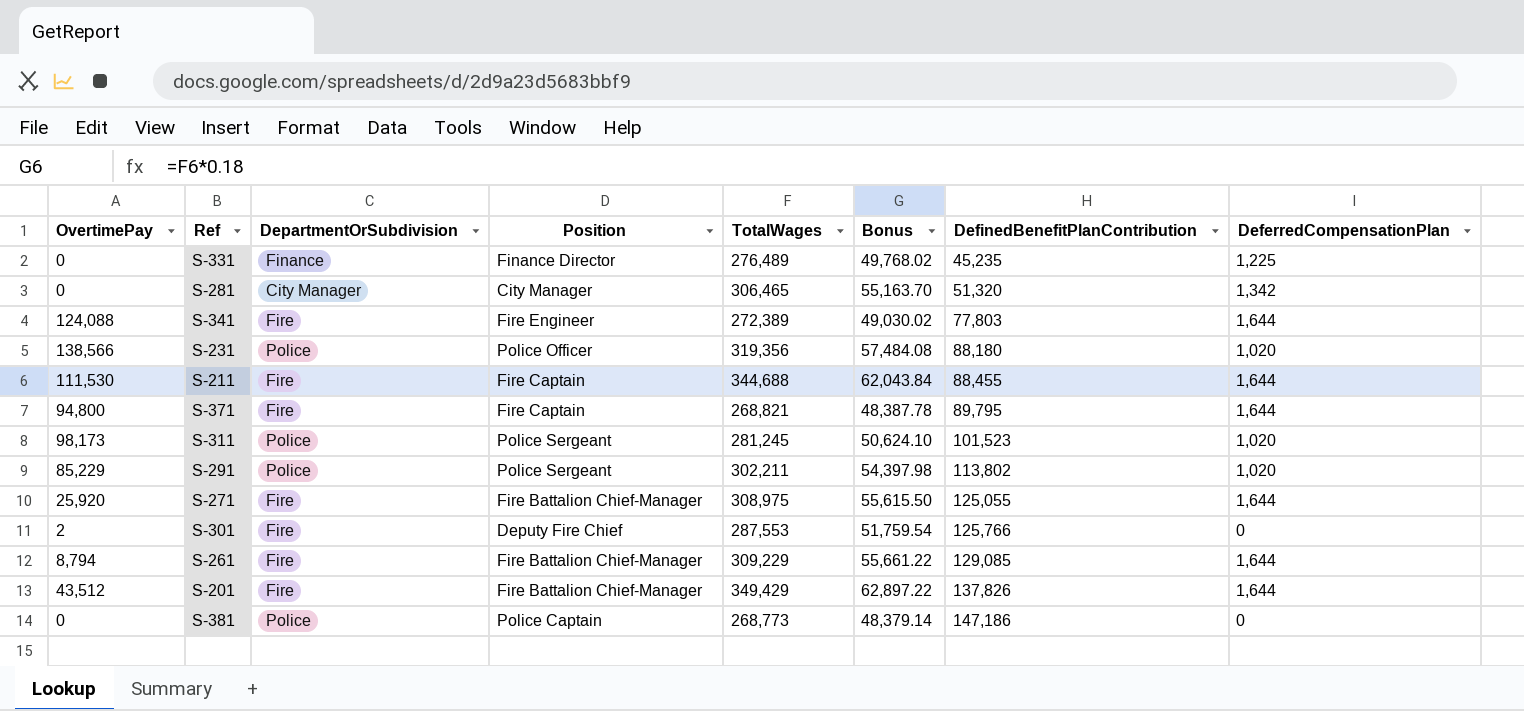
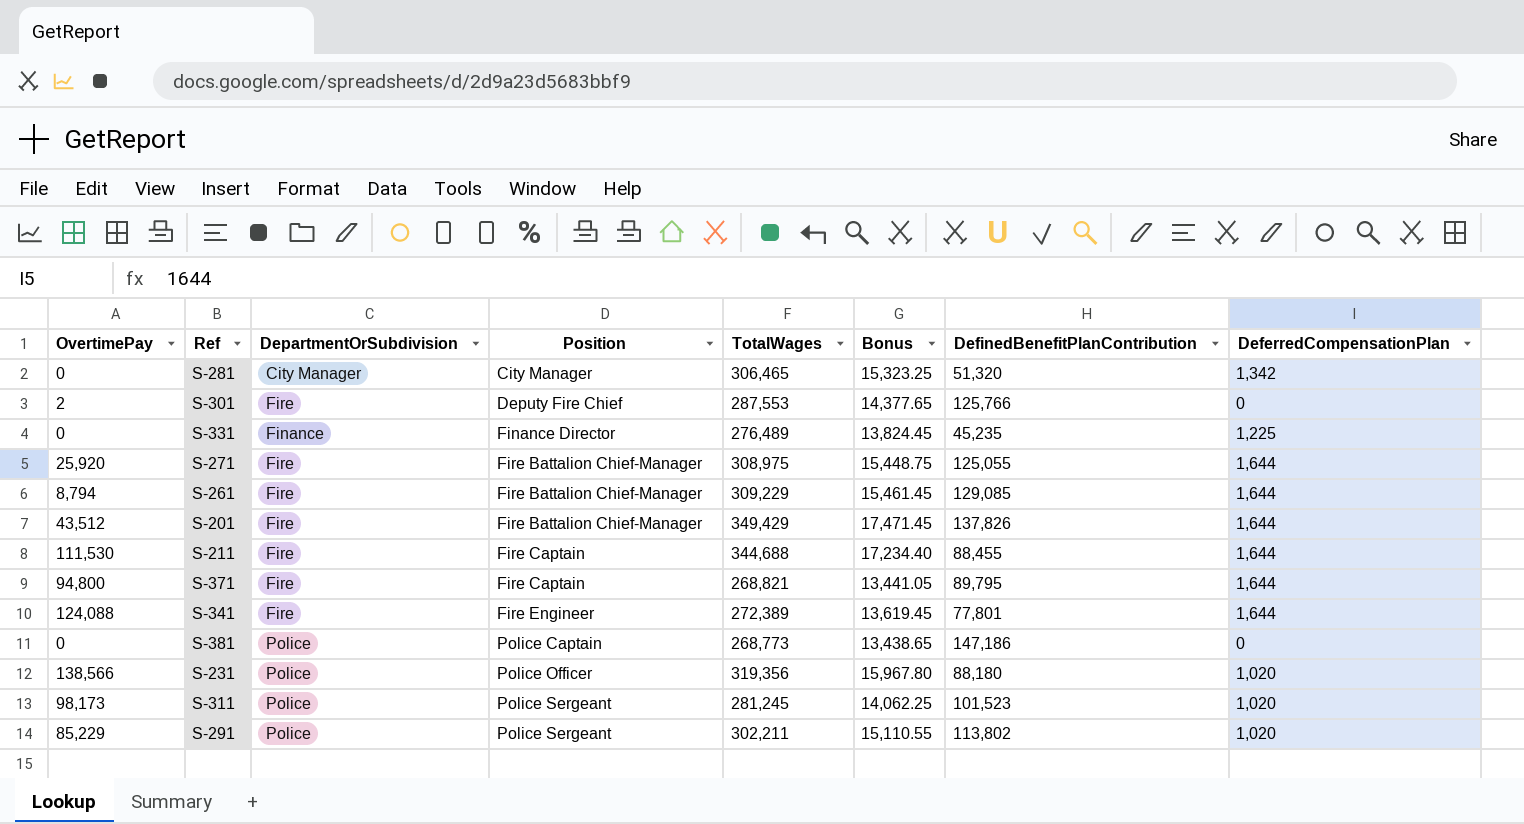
row order: DefinedBenefitPlanContribution ascending -> Position ascending
column Bonus | formula: [TotalWages] * 0.18 -> [TotalWages] * 0.05
S-341 | DefinedBenefitPlanContribution: 77,803 -> 77,801

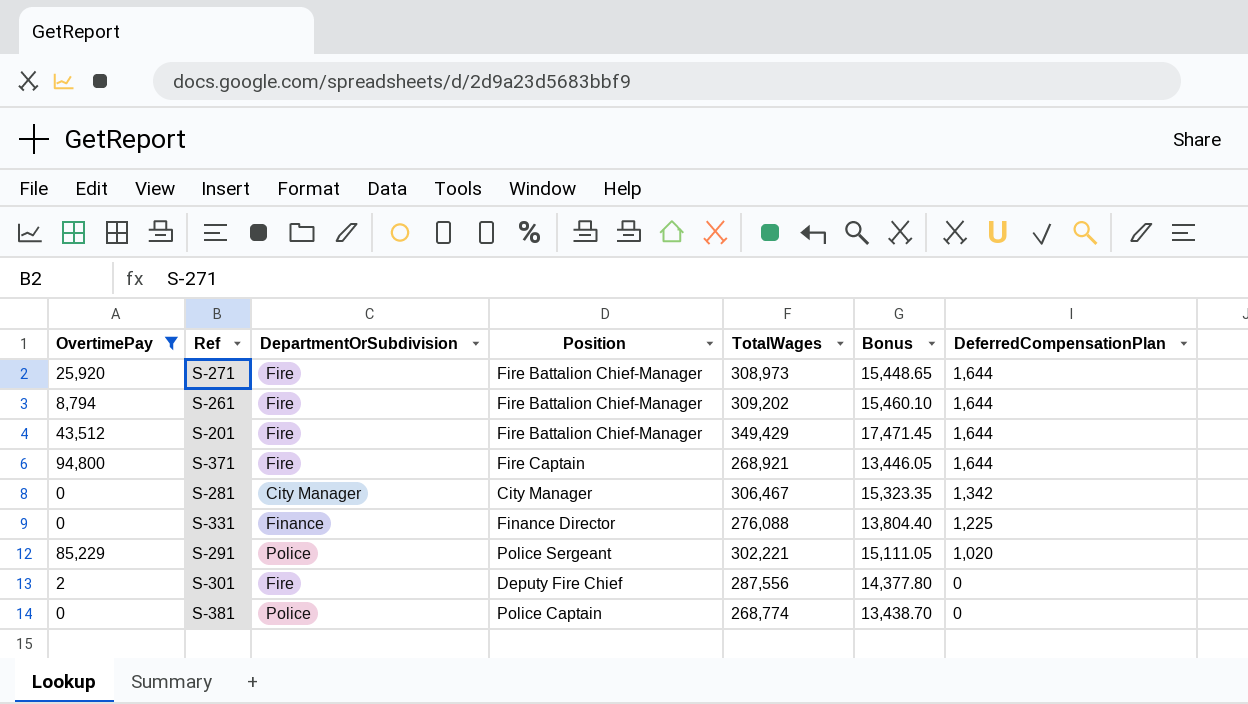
filter: none -> OvertimePay <= 94,800
row order: Position ascending -> DeferredCompensationPlan descending
column DefinedBenefitPlanContribution | position: 7 -> none
S-271 | TotalWages: 308,975 -> 308,973
S-271 | Bonus: 15,448.75 -> 15,448.65
S-261 | TotalWages: 309,229 -> 309,202
S-261 | Bonus: 15,461.45 -> 15,460.10
S-371 | TotalWages: 268,821 -> 268,921
S-371 | Bonus: 13,441.05 -> 13,446.05
S-281 | TotalWages: 306,465 -> 306,467
S-281 | Bonus: 15,323.25 -> 15,323.35
S-331 | TotalWages: 276,489 -> 276,088
S-331 | Bonus: 13,824.45 -> 13,804.40
S-291 | TotalWages: 302,211 -> 302,221
S-291 | Bonus: 15,110.55 -> 15,111.05
S-301 | TotalWages: 287,553 -> 287,556
S-301 | Bonus: 14,377.65 -> 14,377.80
S-381 | TotalWages: 268,773 -> 268,774
S-381 | Bonus: 13,438.65 -> 13,438.70

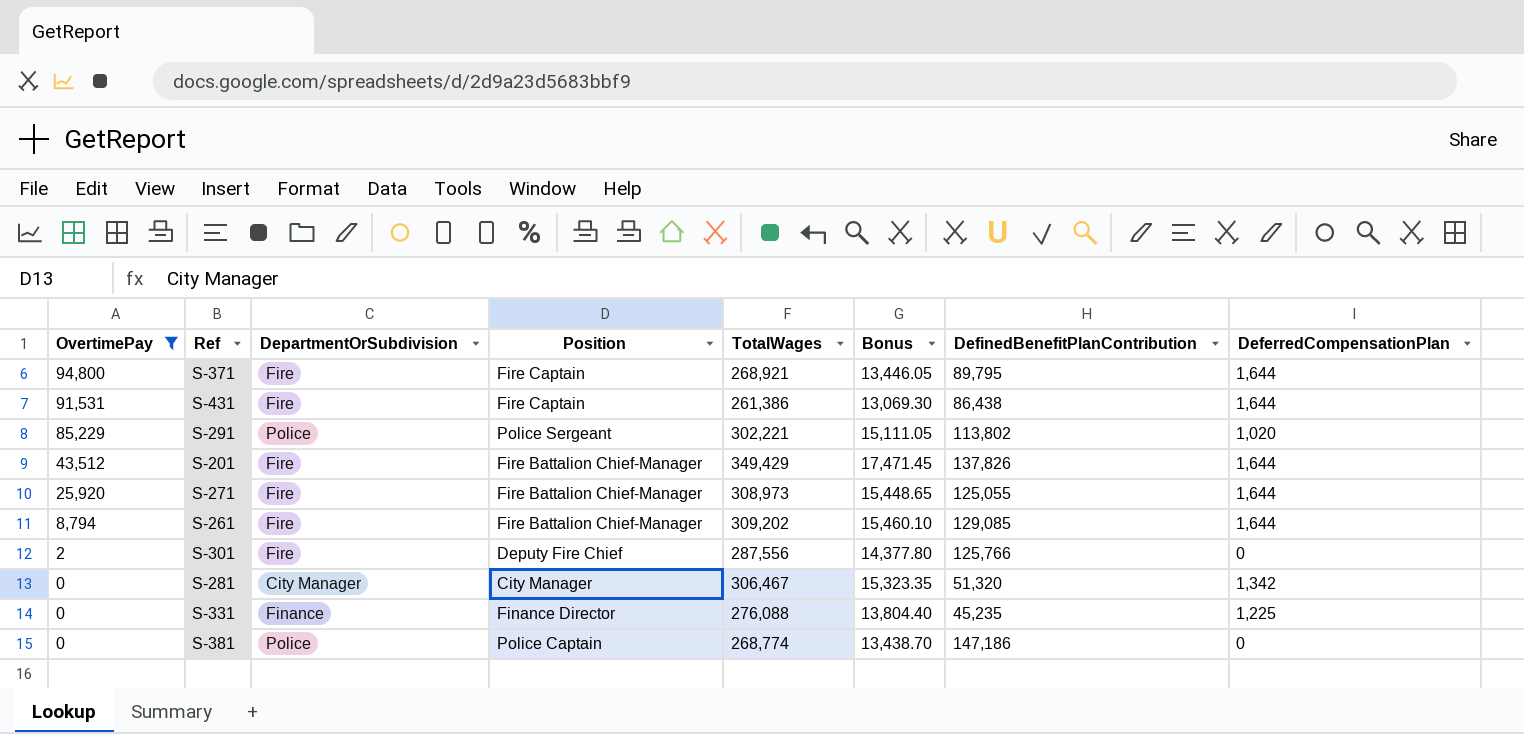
row order: DeferredCompensationPlan descending -> OvertimePay descending
column DefinedBenefitPlanContribution | position: none -> 7
row S-431: none -> 91,531 | Fire | Fire Captain | 261,386 | 13,069.30 | 86,438 | 1,644

